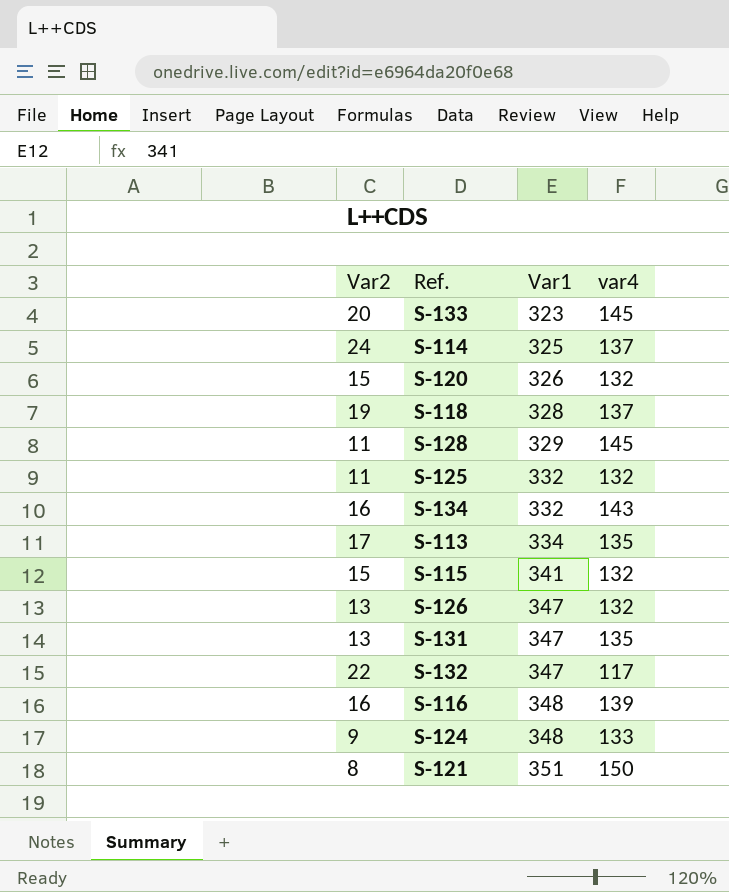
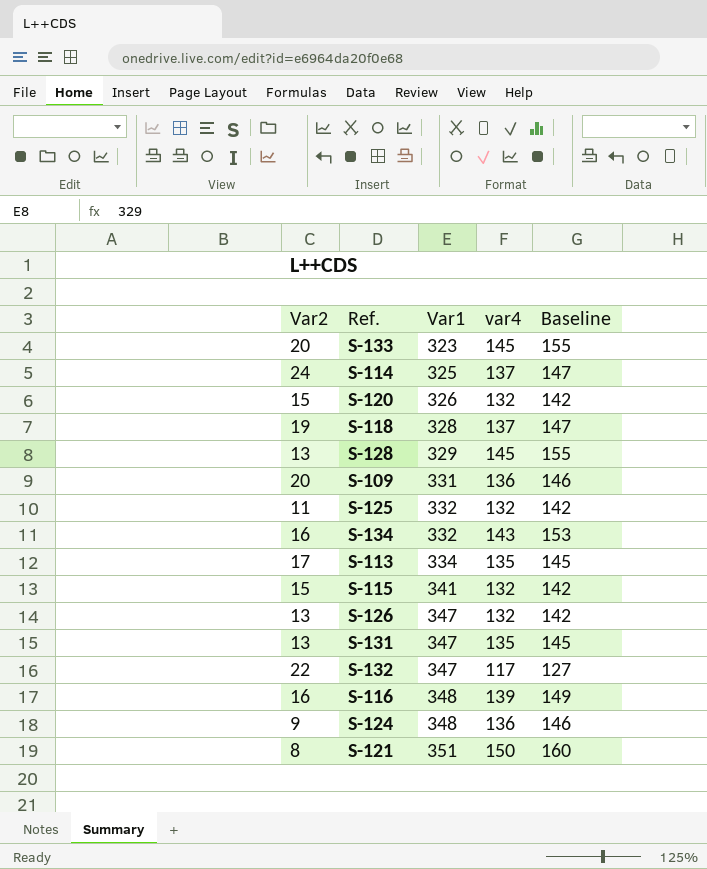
column Baseline | formula: none -> [var4] + 10
S-128 | Var2: 11 -> 13
row S-109: none -> 20 | 331 | 136 | 146
S-124 | var4: 133 -> 136

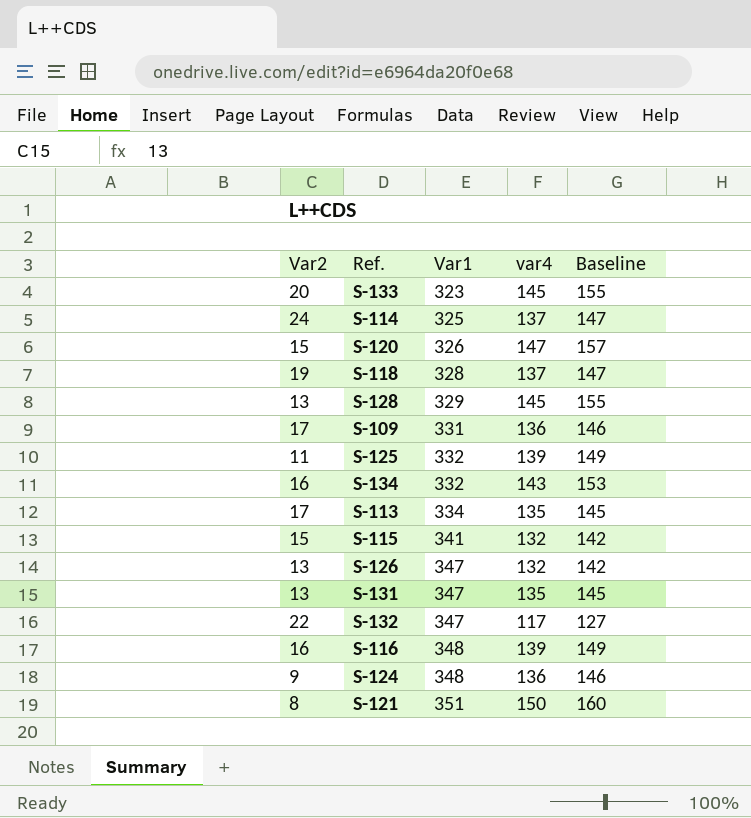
S-120 | var4: 132 -> 147
S-120 | Baseline: 142 -> 157
S-109 | Var2: 20 -> 17
S-125 | var4: 132 -> 139
S-125 | Baseline: 142 -> 149

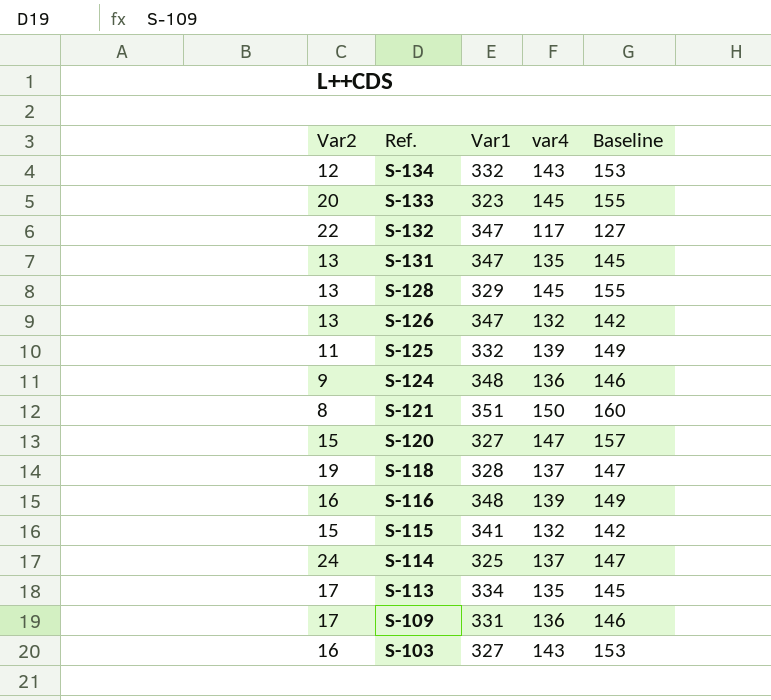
row order: Var1 ascending -> Ref. descending
S-134 | Var2: 16 -> 12
S-120 | Var1: 326 -> 327
row S-103: none -> 16 | 327 | 143 | 153

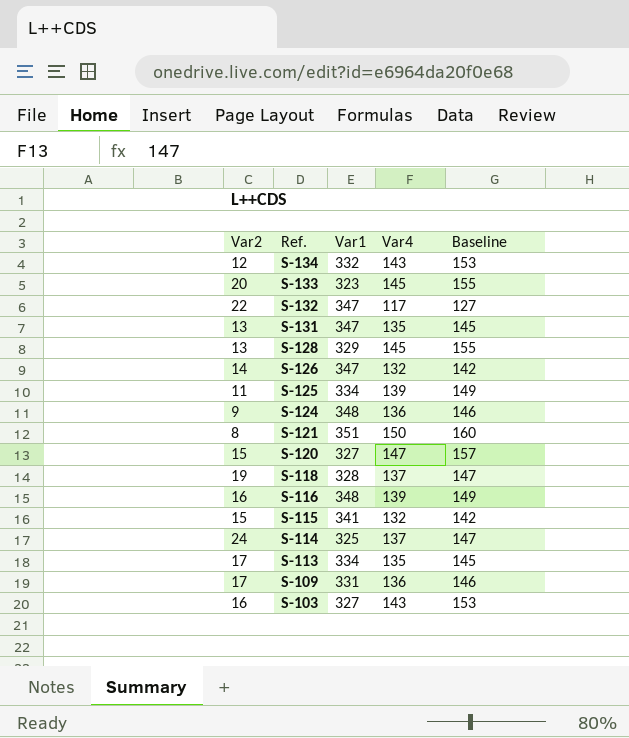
column name: var4 -> Var4
S-126 | Var2: 13 -> 14
S-125 | Var1: 332 -> 334

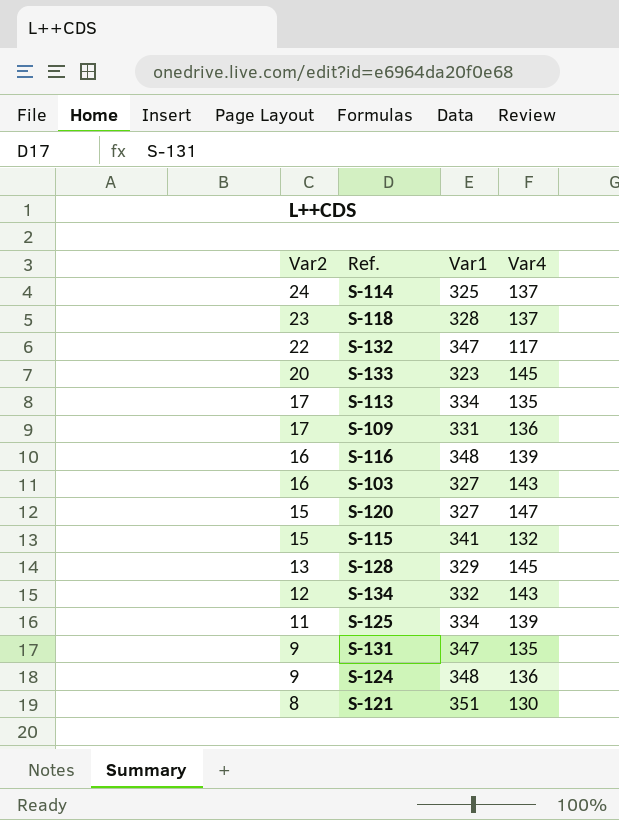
row order: Ref. descending -> Var2 descending
column Baseline | formula: [Var4] + 10 -> none
row S-126: 14 | 347 | 132 | 142 -> none
S-118 | Var2: 19 -> 23
S-131 | Var2: 13 -> 9
S-121 | Var4: 150 -> 130

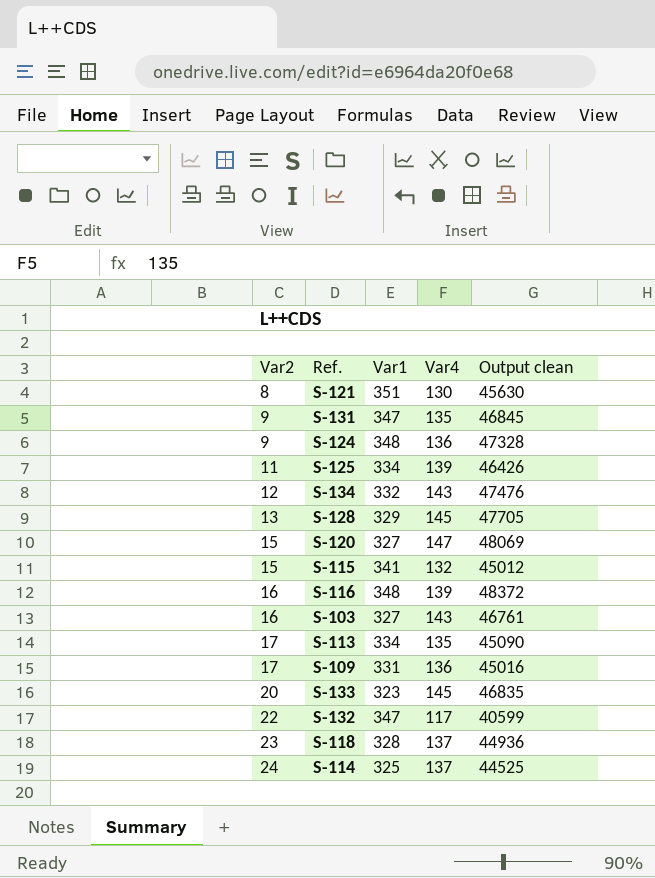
row order: Var2 descending -> Var2 ascending
column Output clean | formula: none -> [Var1] * [Var4]

